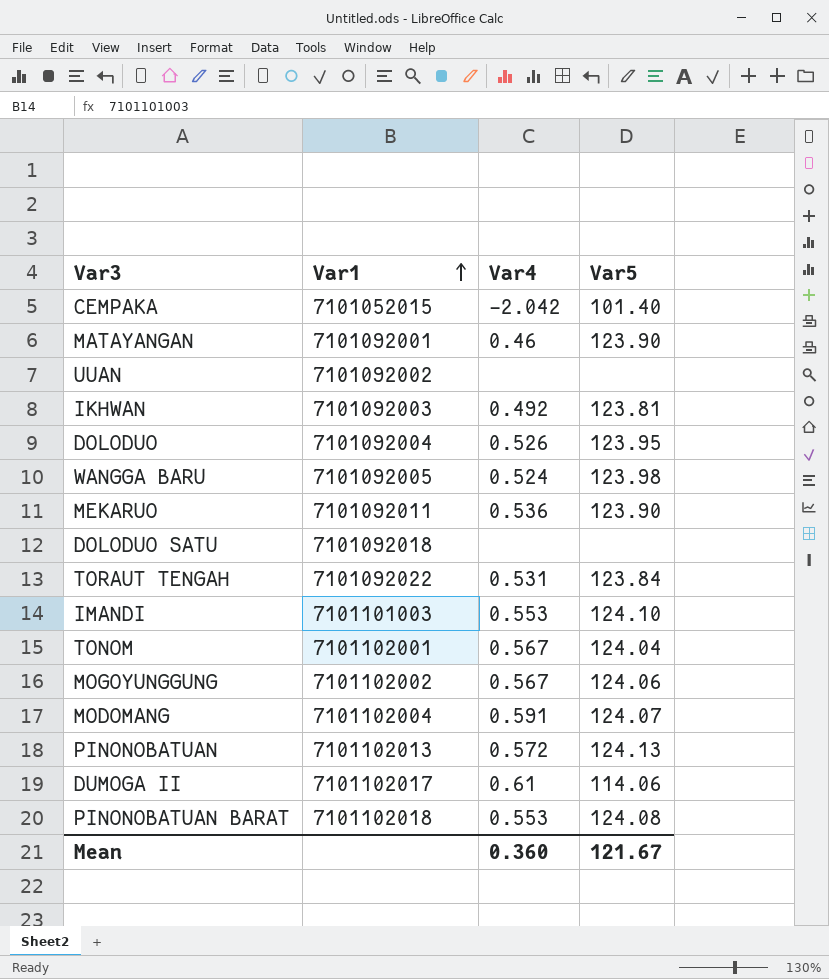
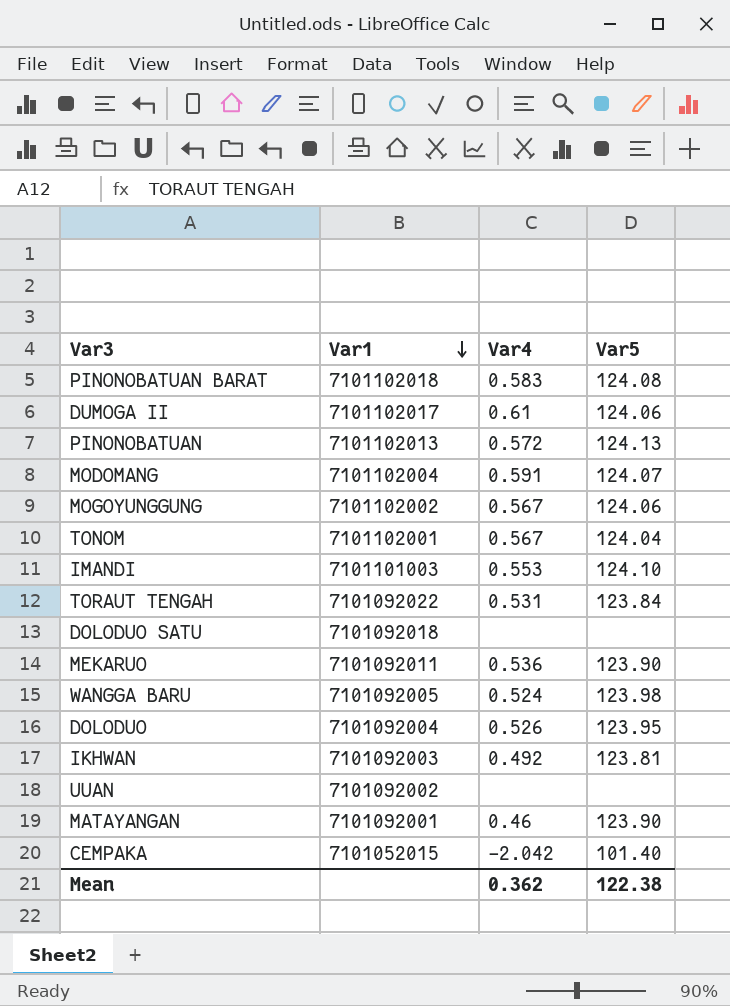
row order: Var1 ascending -> Var1 descending
PINONOBATUAN BARAT | Var4: 0.553 -> 0.583
DUMOGA II | Var5: 114.06 -> 124.06
Mean | Var4: 0.360 -> 0.362
Mean | Var5: 121.67 -> 122.38

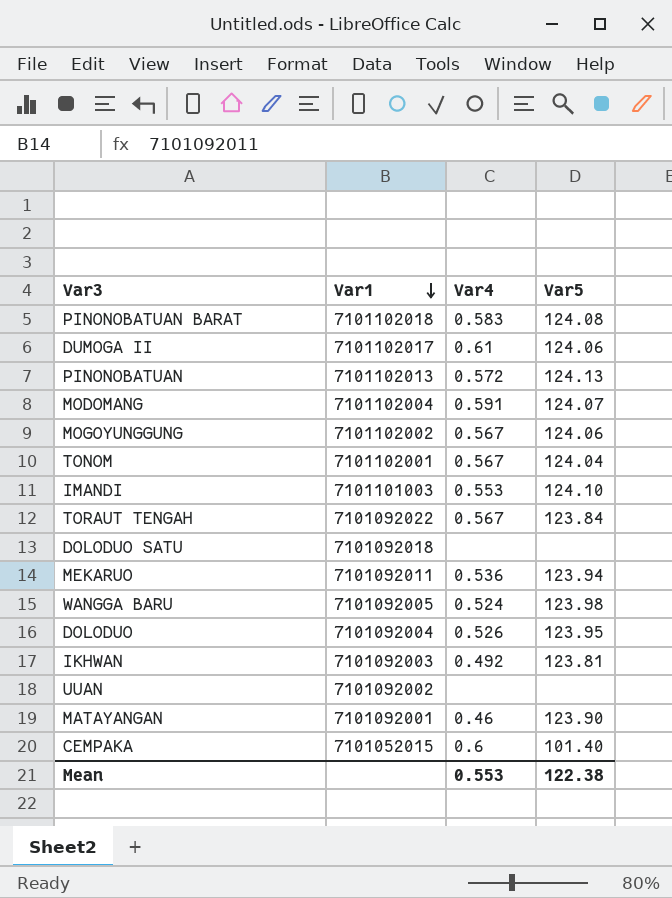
TORAUT TENGAH | Var4: 0.531 -> 0.567
MEKARUO | Var5: 123.90 -> 123.94
CEMPAKA | Var4: -2.042 -> 0.6
Mean | Var4: 0.362 -> 0.553

